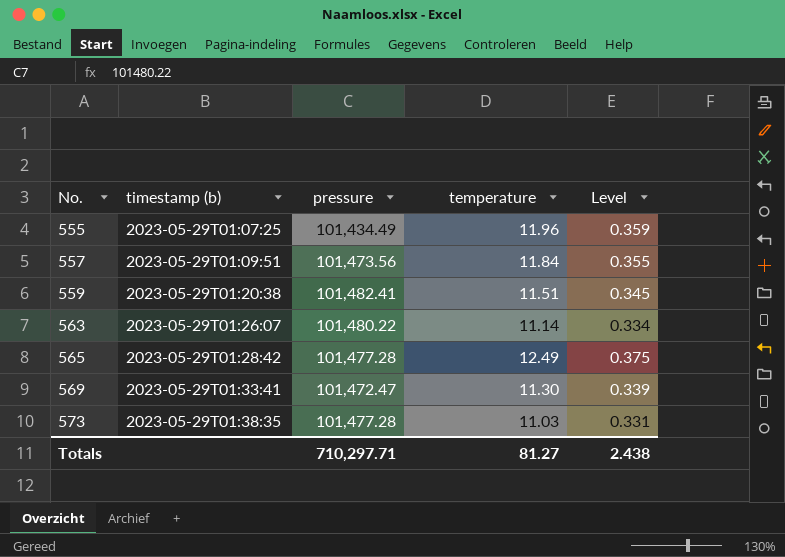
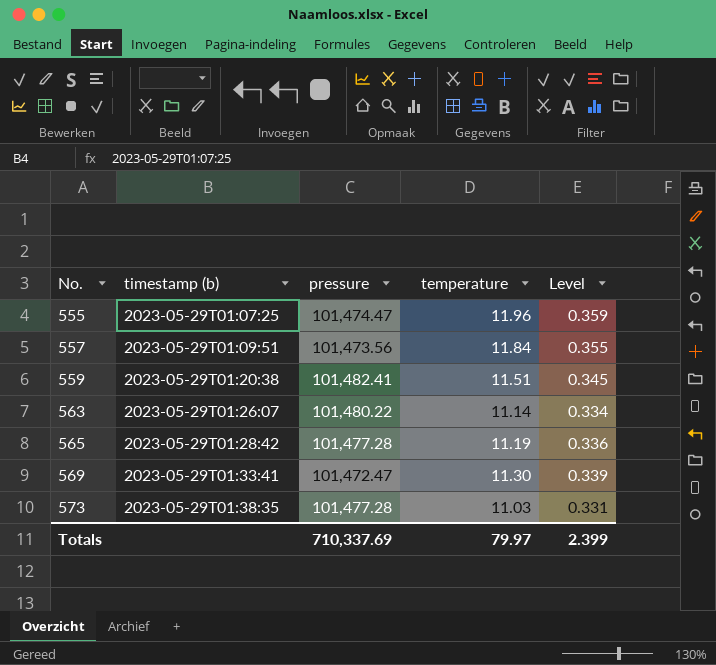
555 | pressure: 101,434.49 -> 101,474.47
565 | temperature: 12.49 -> 11.19
565 | Level: 0.375 -> 0.336
Totals | pressure: 710,297.71 -> 710,337.69
Totals | temperature: 81.27 -> 79.97
Totals | Level: 2.438 -> 2.399

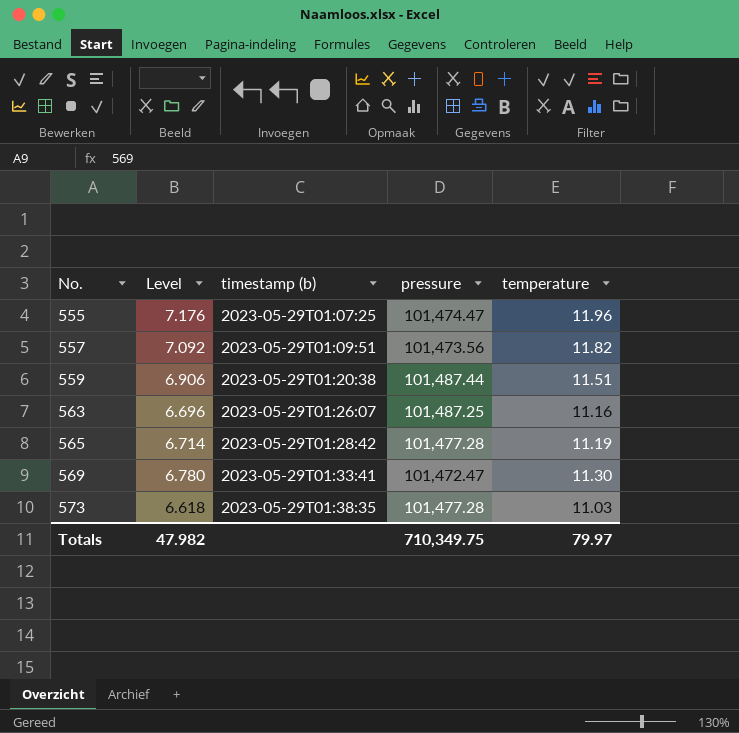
column Level | formula: [temperature] * 0.03 -> [temperature] * 0.6
column Level | position: 5 -> 2
557 | temperature: 11.84 -> 11.82
559 | pressure: 101,482.41 -> 101,487.44
563 | pressure: 101,480.22 -> 101,487.25
563 | temperature: 11.14 -> 11.16
Totals | Level: 2.399 -> 47.982
Totals | pressure: 710,337.69 -> 710,349.75

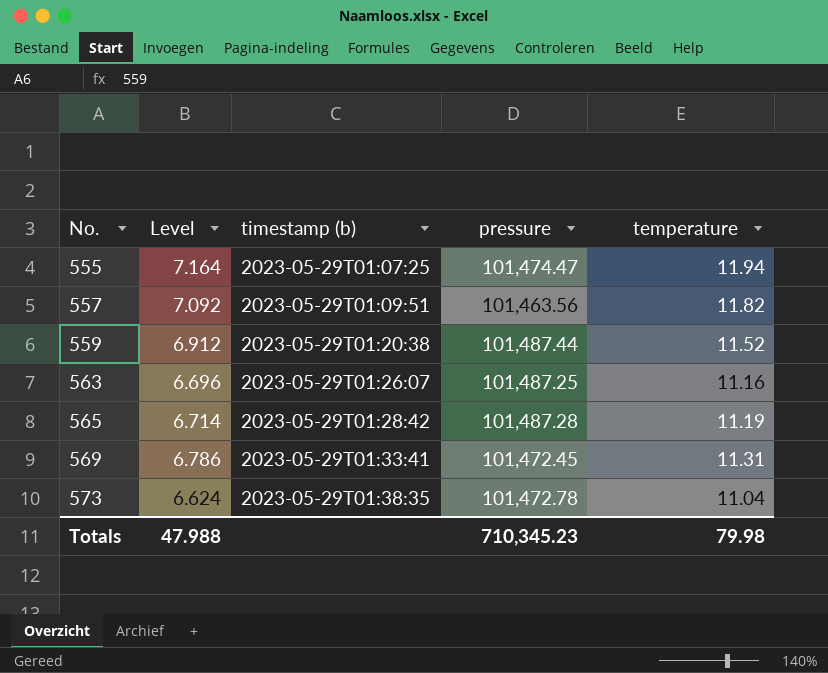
555 | Level: 7.176 -> 7.164
555 | temperature: 11.96 -> 11.94
557 | pressure: 101,473.56 -> 101,463.56
559 | Level: 6.906 -> 6.912
559 | temperature: 11.51 -> 11.52
565 | pressure: 101,477.28 -> 101,487.28
569 | Level: 6.780 -> 6.786
569 | pressure: 101,472.47 -> 101,472.45
569 | temperature: 11.30 -> 11.31
573 | Level: 6.618 -> 6.624
573 | pressure: 101,477.28 -> 101,472.78
573 | temperature: 11.03 -> 11.04
Totals | Level: 47.982 -> 47.988
Totals | pressure: 710,349.75 -> 710,345.23
Totals | temperature: 79.97 -> 79.98

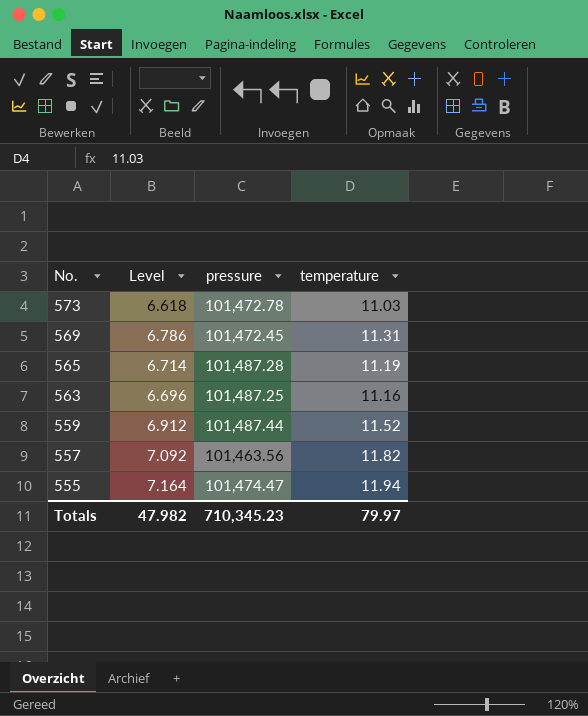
row order: No. ascending -> No. descending
column timestamp (b) | position: 3 -> none
573 | Level: 6.624 -> 6.618
573 | temperature: 11.04 -> 11.03
Totals | Level: 47.988 -> 47.982
Totals | temperature: 79.98 -> 79.97

